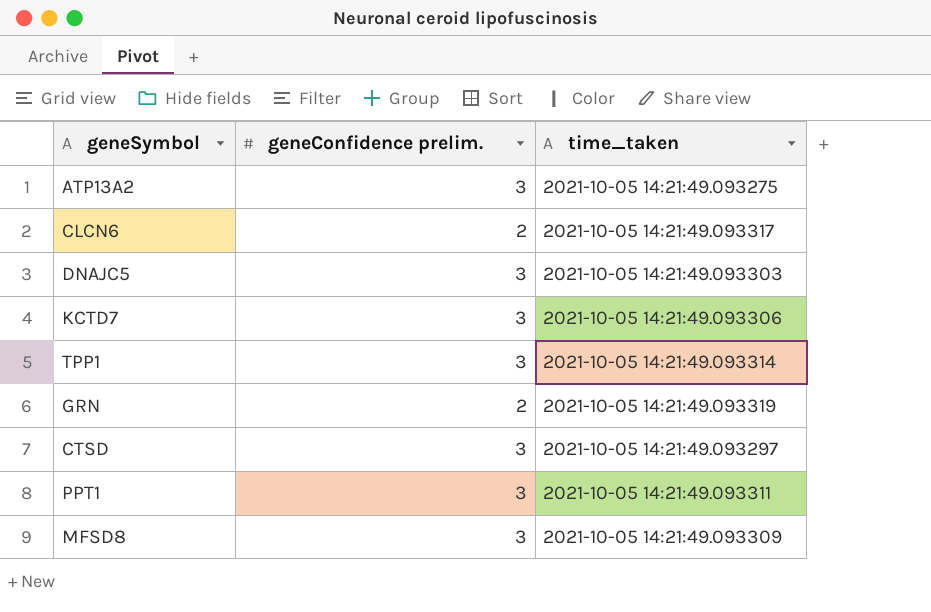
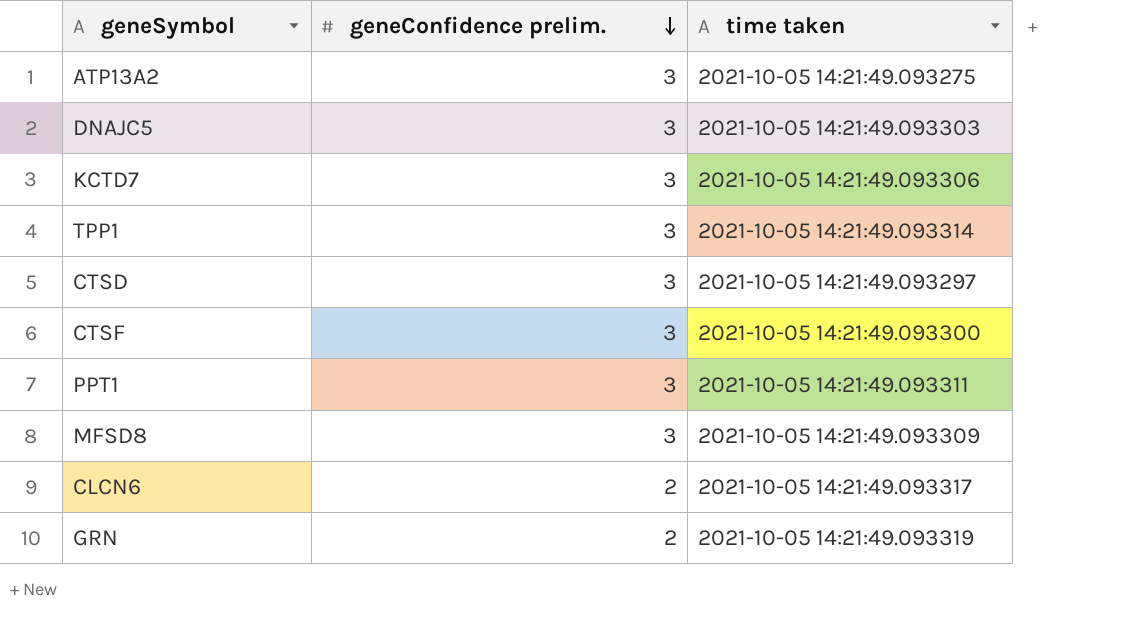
row order: none -> geneConfidence prelim. descending
column name: time_taken -> time taken
row CTSF: none -> 3 | 2021-10-05 14:21:49.093300

